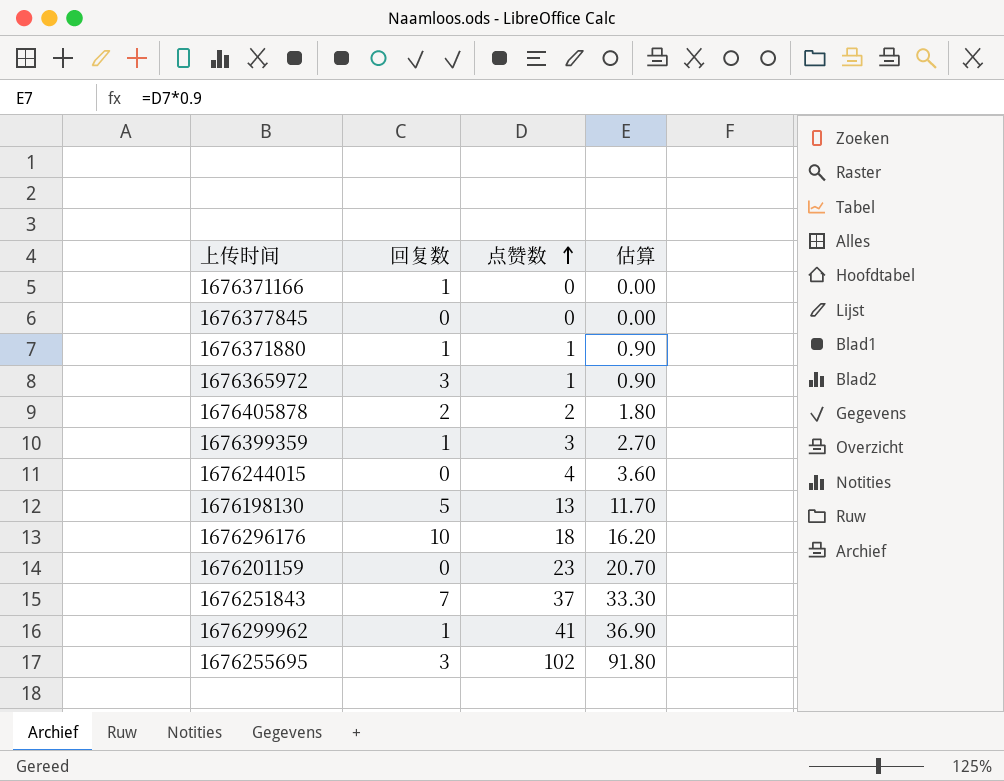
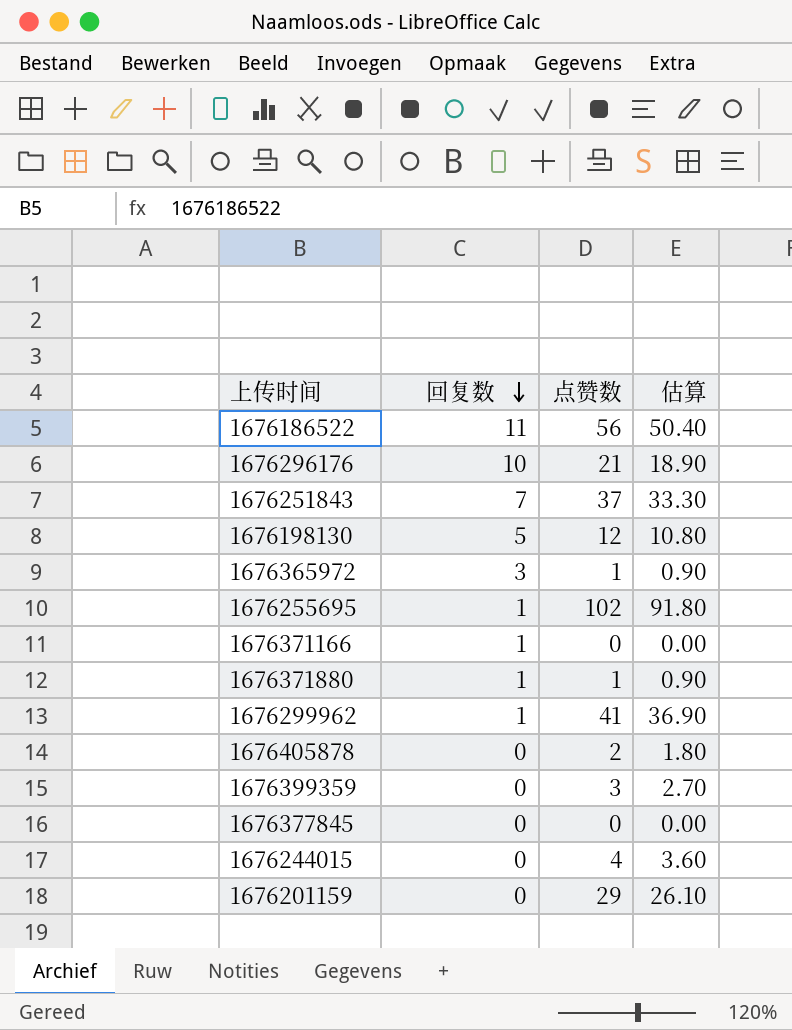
row order: 点赞数 ascending -> 回复数 descending
row 1676186522: none -> 11 | 56 | 50.40
1676296176 | 点赞数: 18 -> 21
1676296176 | 估算: 16.20 -> 18.90
1676198130 | 点赞数: 13 -> 12
1676198130 | 估算: 11.70 -> 10.80
1676255695 | 回复数: 3 -> 1
1676405878 | 回复数: 2 -> 0
1676399359 | 回复数: 1 -> 0
1676201159 | 点赞数: 23 -> 29
1676201159 | 估算: 20.70 -> 26.10

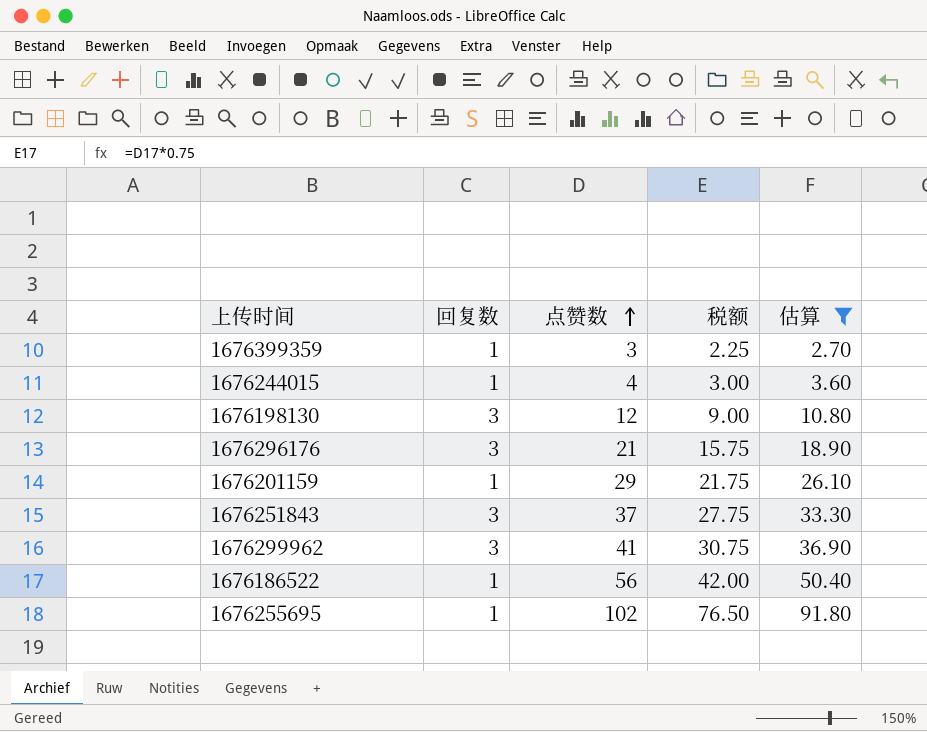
filter: none -> 估算 >= 2.70
row order: 回复数 descending -> 点赞数 ascending
column 税额 | formula: none -> [点赞数] * 0.75
1676399359 | 回复数: 0 -> 1
1676244015 | 回复数: 0 -> 1
1676198130 | 回复数: 5 -> 3
1676296176 | 回复数: 10 -> 3
1676201159 | 回复数: 0 -> 1
1676251843 | 回复数: 7 -> 3
1676299962 | 回复数: 1 -> 3
1676186522 | 回复数: 11 -> 1

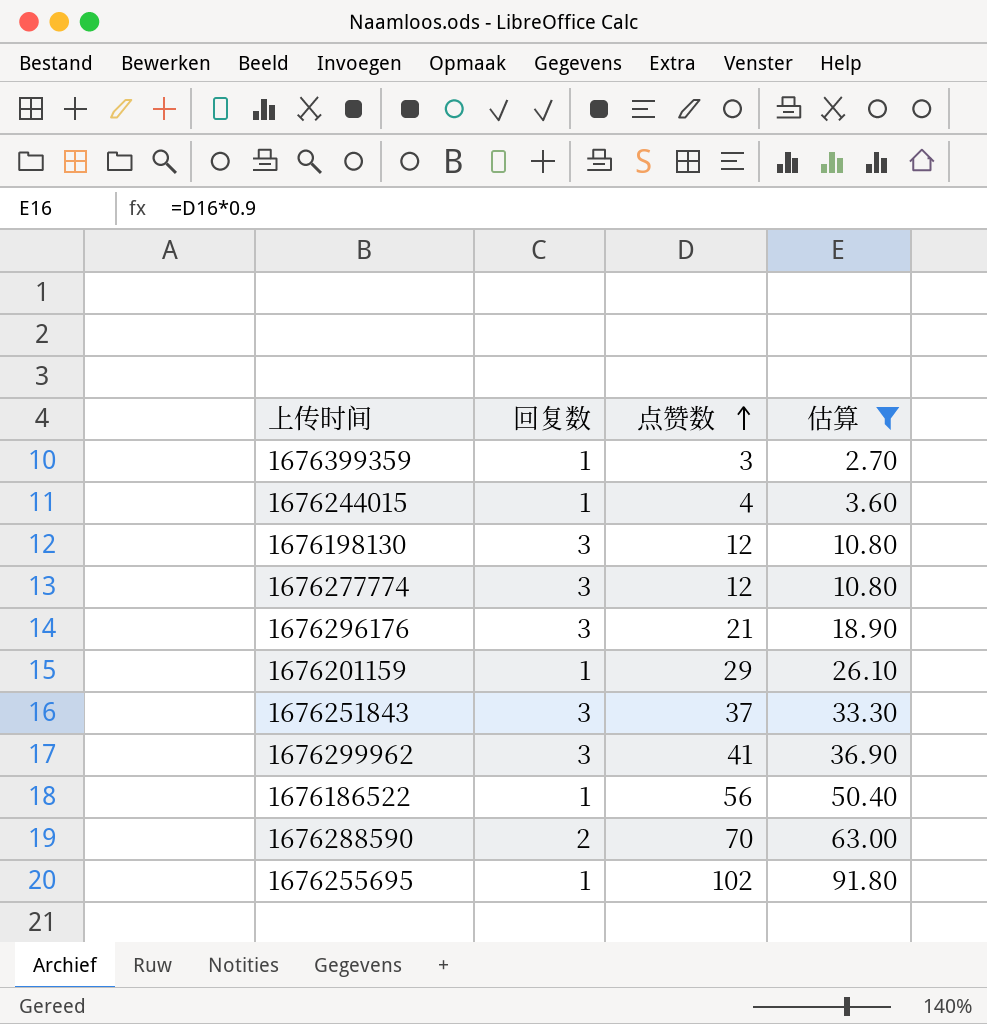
column 税额 | formula: [点赞数] * 0.75 -> none
row 1676277774: none -> 3 | 12 | 10.80
row 1676288590: none -> 2 | 70 | 63.00

